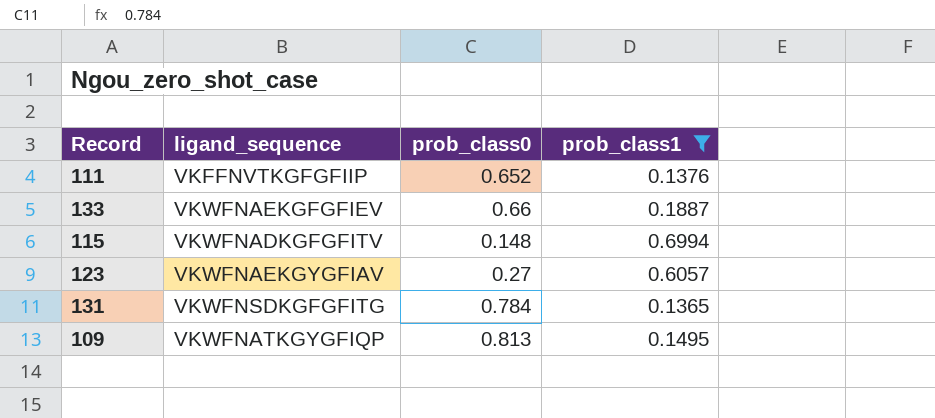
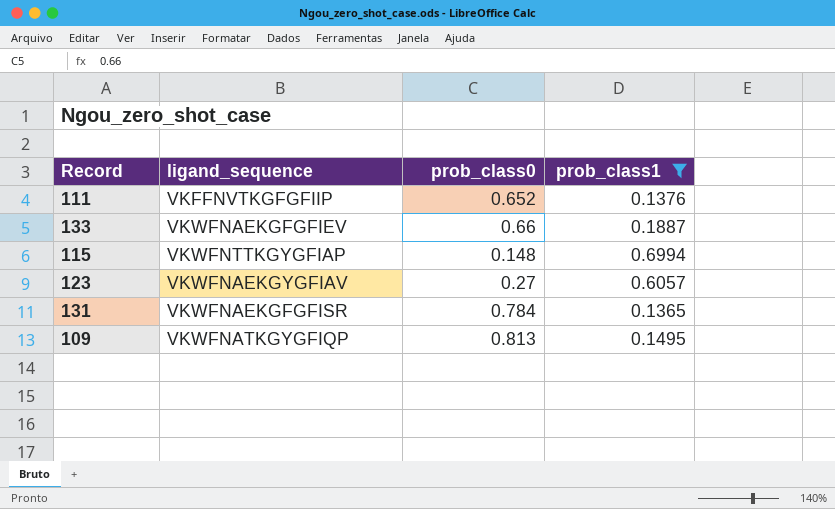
115 | ligand_sequence: VKWFNADKGFGFITV -> VKWFNTTKGYGFIAP
131 | ligand_sequence: VKWFNSDKGFGFITG -> VKWFNAEKGFGFISR

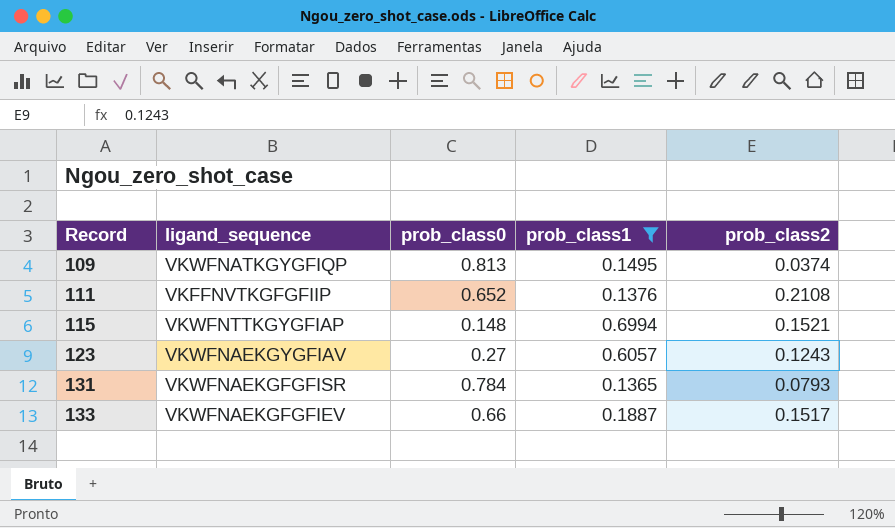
row order: none -> Record ascending
column prob_class2 | position: none -> 5

